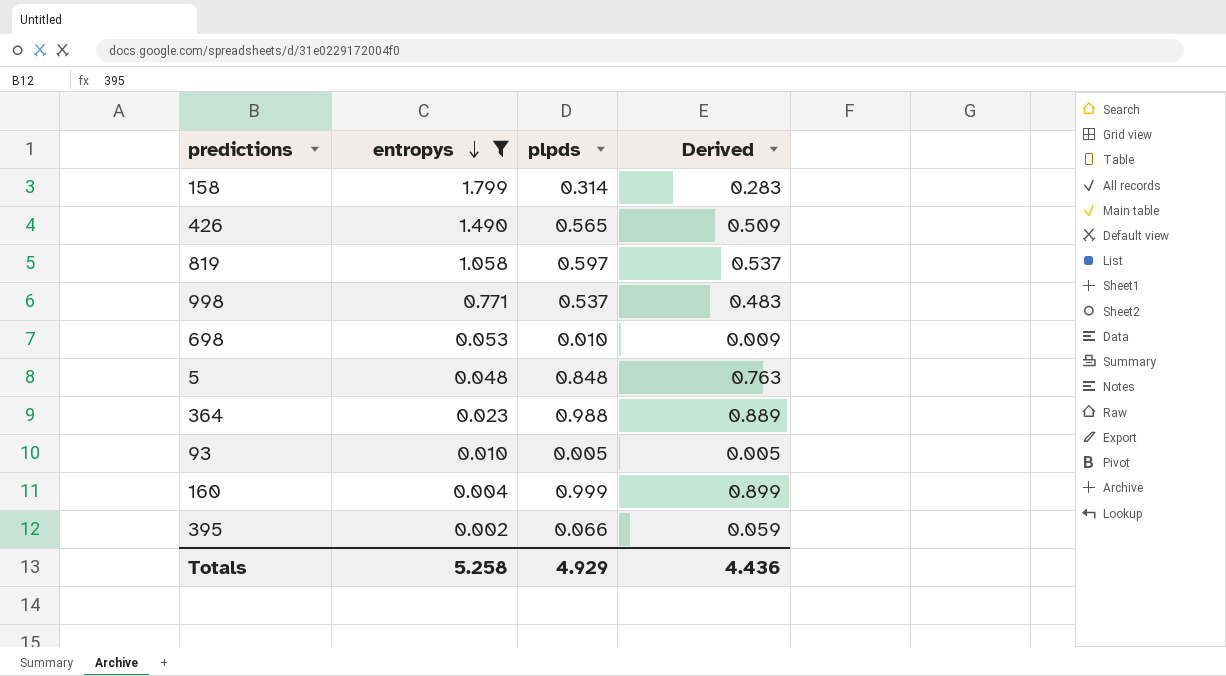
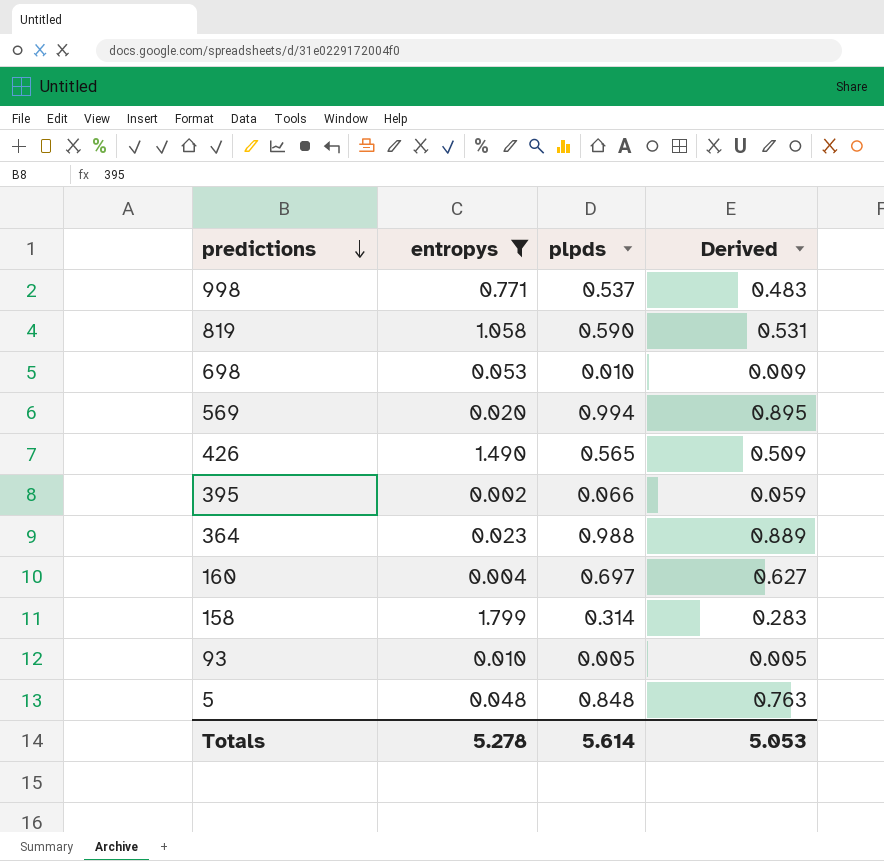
row order: entropys descending -> predictions descending
819 | plpds: 0.597 -> 0.590
819 | Derived: 0.537 -> 0.531
row 569: none -> 0.020 | 0.994 | 0.895
160 | plpds: 0.999 -> 0.697
160 | Derived: 0.899 -> 0.627
Totals | entropys: 5.258 -> 5.278
Totals | plpds: 4.929 -> 5.614
Totals | Derived: 4.436 -> 5.053

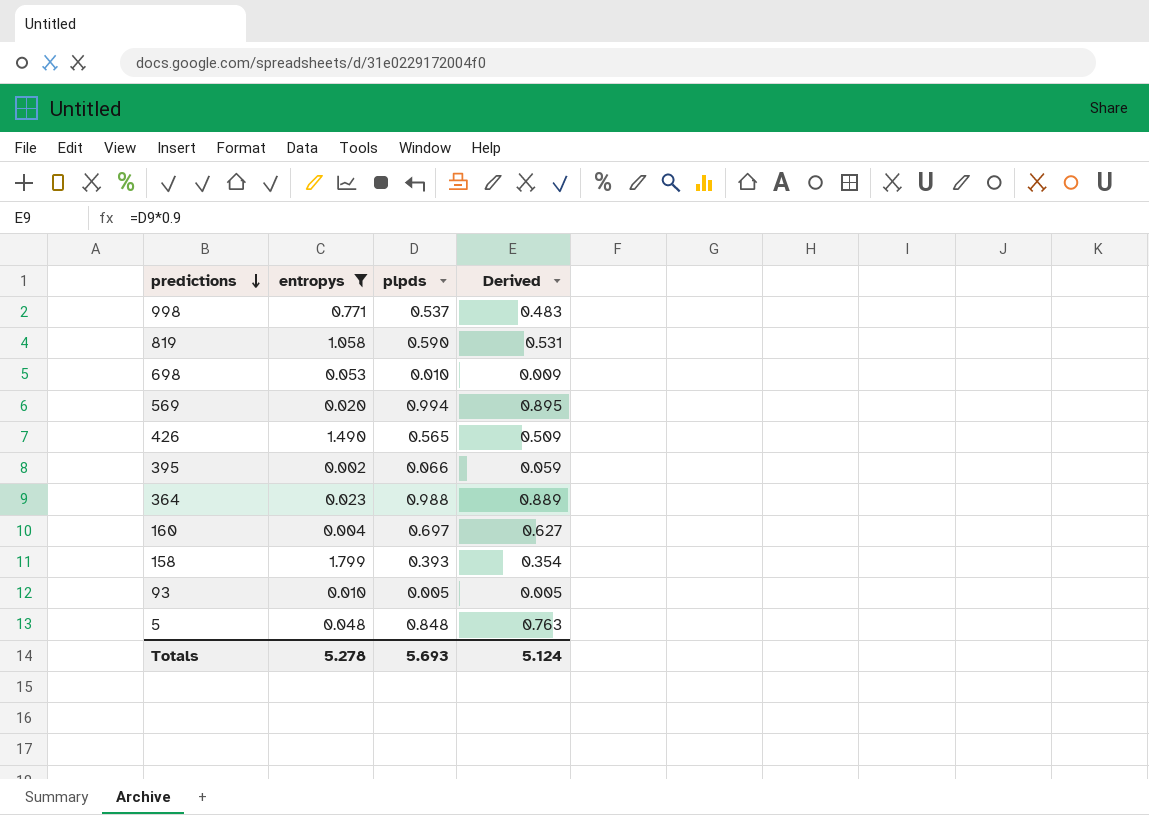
158 | plpds: 0.314 -> 0.393
158 | Derived: 0.283 -> 0.354
Totals | plpds: 5.614 -> 5.693
Totals | Derived: 5.053 -> 5.124

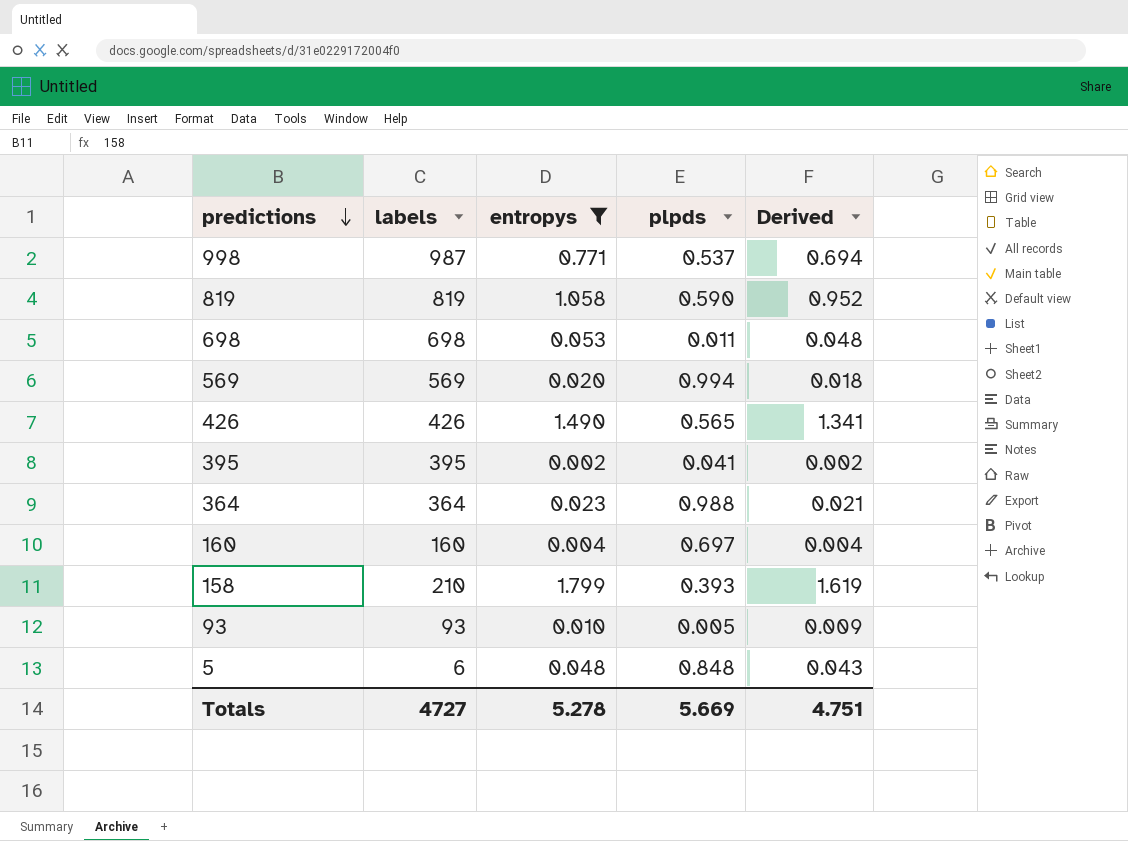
column labels | position: none -> 2
column Derived | formula: [plpds] * 0.9 -> [entropys] * 0.9
698 | plpds: 0.010 -> 0.011
395 | plpds: 0.066 -> 0.041
Totals | plpds: 5.693 -> 5.669
Totals | Derived: 5.124 -> 4.751

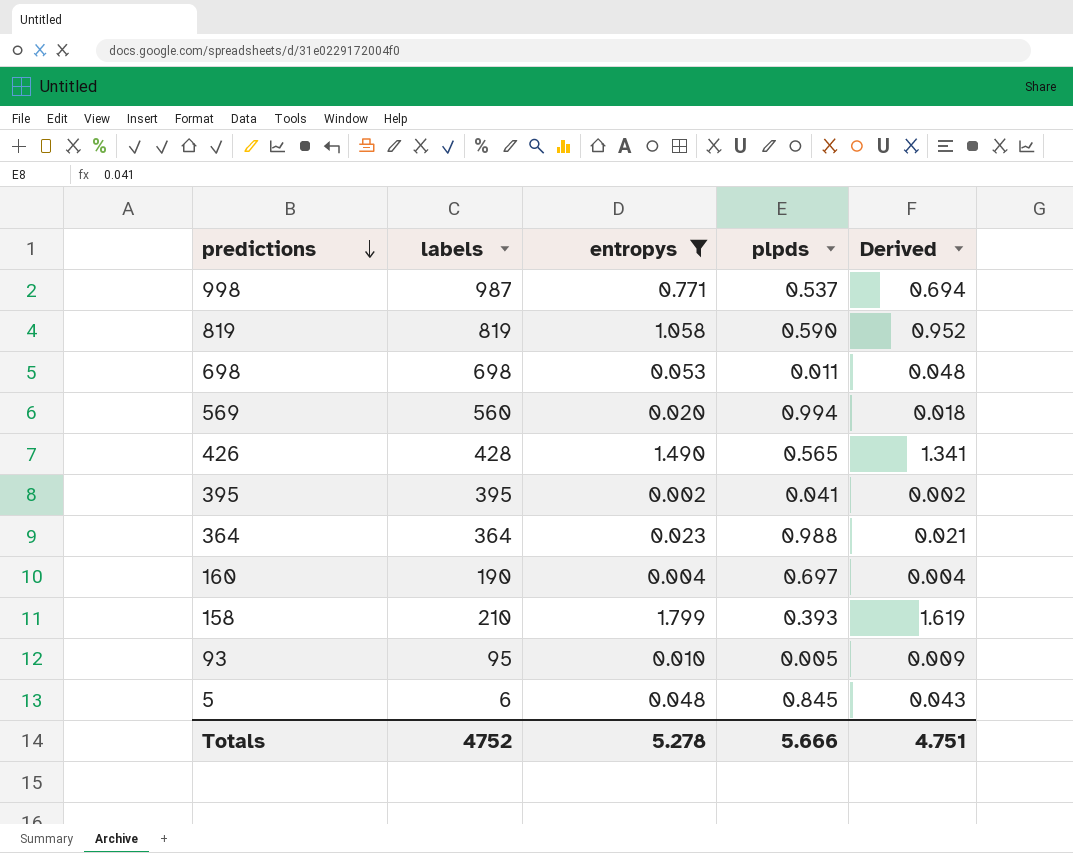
569 | labels: 569 -> 560
426 | labels: 426 -> 428
160 | labels: 160 -> 190
93 | labels: 93 -> 95
5 | plpds: 0.848 -> 0.845
Totals | labels: 4727 -> 4752
Totals | plpds: 5.669 -> 5.666

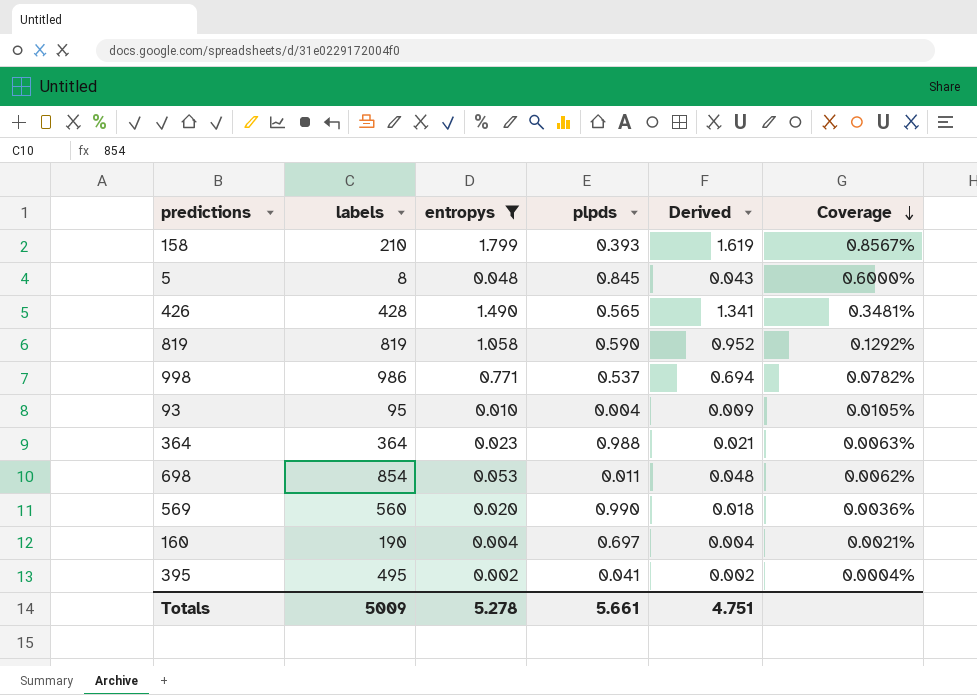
row order: predictions descending -> Coverage descending
column Coverage | formula: none -> [entropys] / [labels]
5 | labels: 6 -> 8
998 | labels: 987 -> 986
93 | plpds: 0.005 -> 0.004
698 | labels: 698 -> 854
569 | plpds: 0.994 -> 0.990
395 | labels: 395 -> 495
Totals | labels: 4752 -> 5009
Totals | plpds: 5.666 -> 5.661

